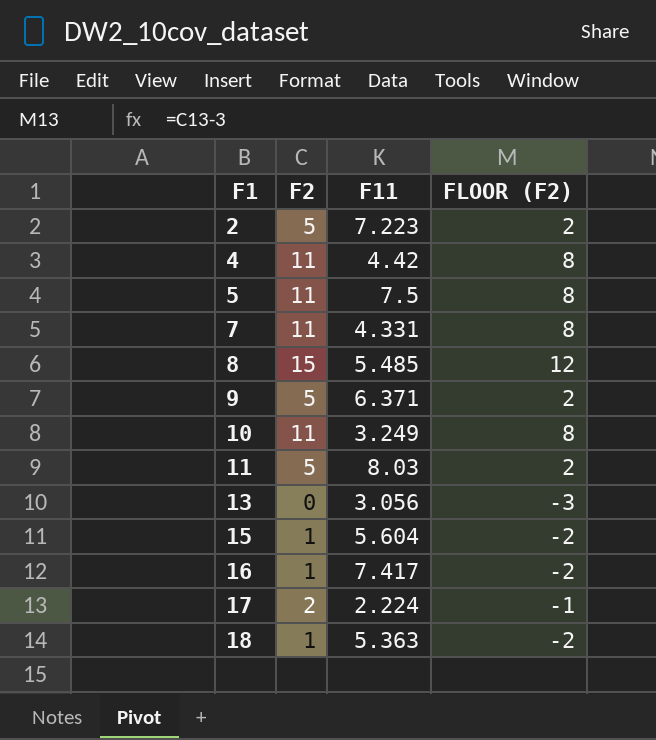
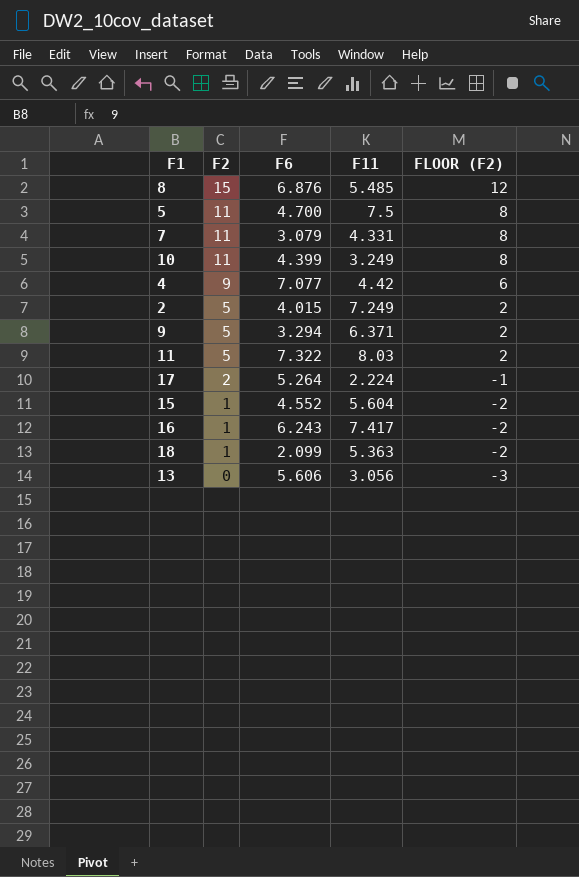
row order: F1 ascending -> F2 descending
column F6 | position: none -> 3
4 | F2: 11 -> 9
4 | FLOOR (F2): 8 -> 6
2 | F11: 7.223 -> 7.249

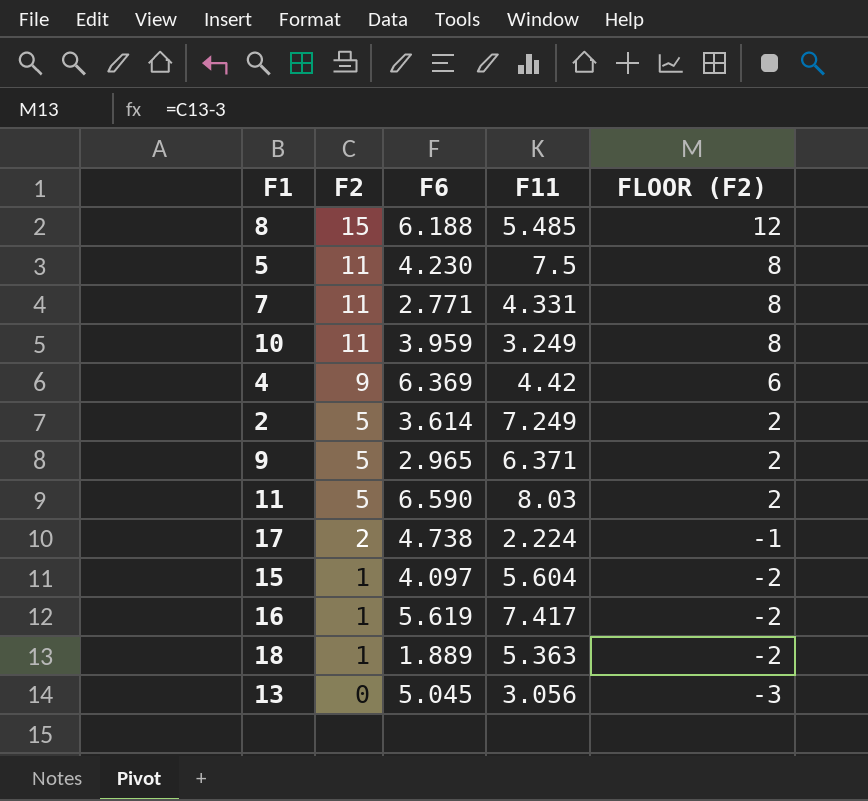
8 | F6: 6.876 -> 6.188
5 | F6: 4.700 -> 4.230
7 | F6: 3.079 -> 2.771
10 | F6: 4.399 -> 3.959
4 | F6: 7.077 -> 6.369
2 | F6: 4.015 -> 3.614
9 | F6: 3.294 -> 2.965
11 | F6: 7.322 -> 6.590
17 | F6: 5.264 -> 4.738
15 | F6: 4.552 -> 4.097
16 | F6: 6.243 -> 5.619
18 | F6: 2.099 -> 1.889
13 | F6: 5.606 -> 5.045

